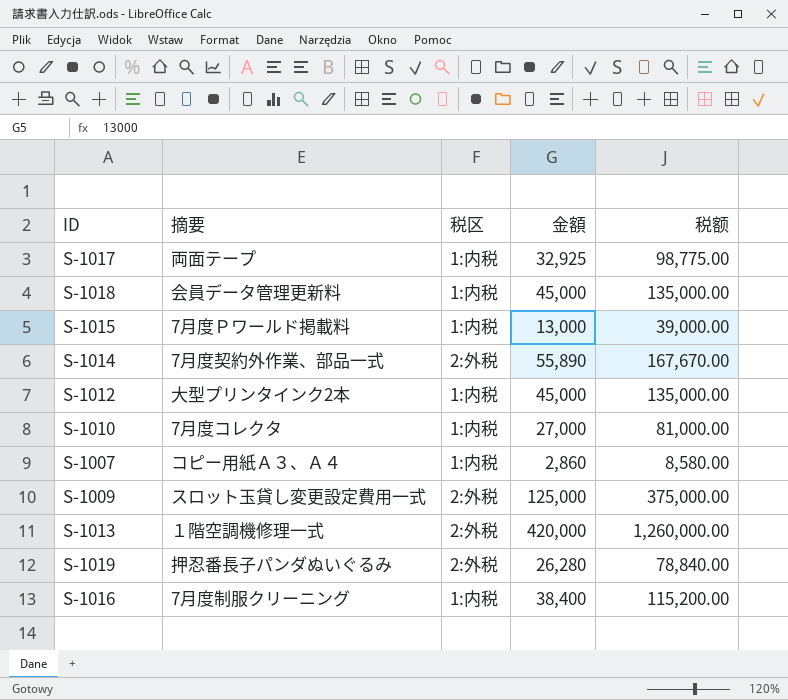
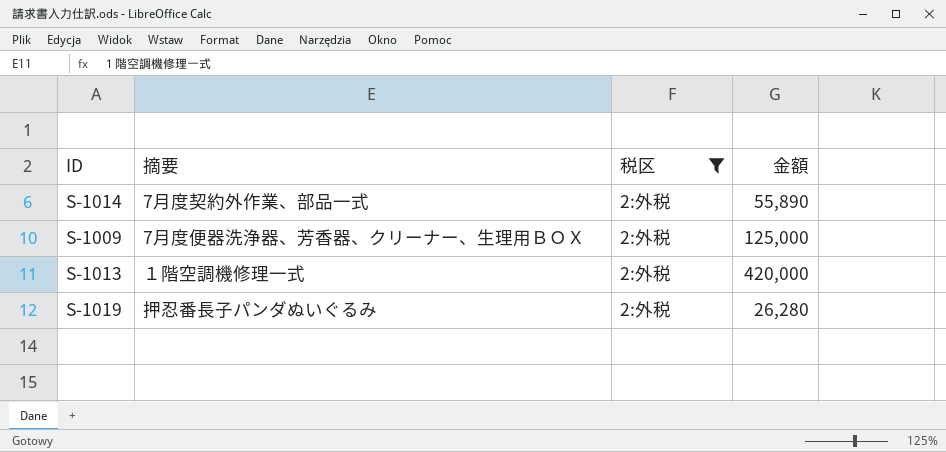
filter: none -> 税区 = 2:外税
column 税额 | formula: [金額] * 3 -> none
S-1009 | 摘要: スロット玉貸し変更設定費用一式 -> 7月度便器洗浄器、芳香器、クリーナー、生理用ＢＯＸ

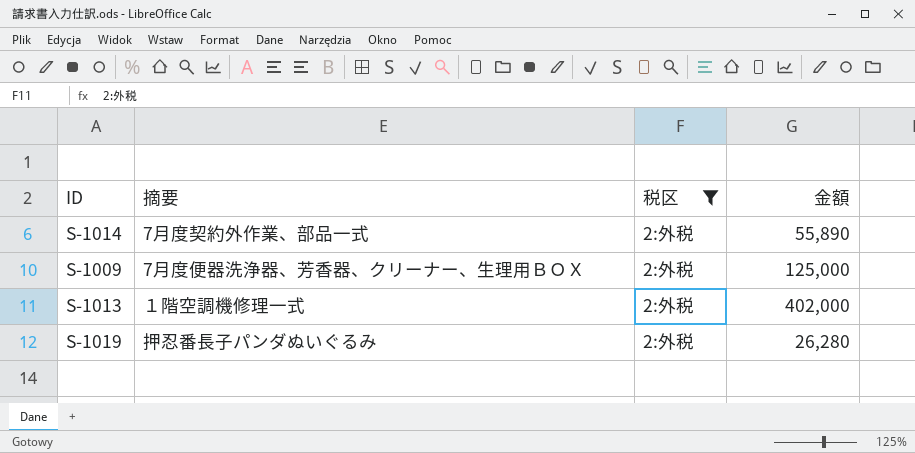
S-1013 | 金額: 420,000 -> 402,000

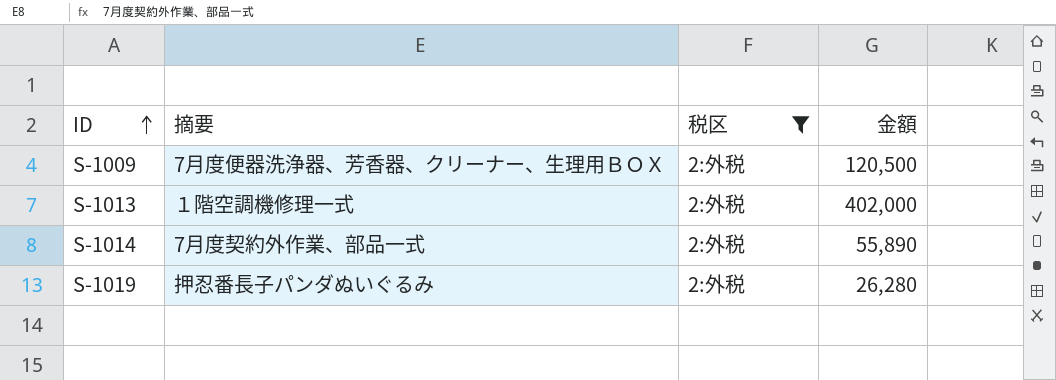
row order: none -> ID ascending
S-1009 | 金額: 125,000 -> 120,500

